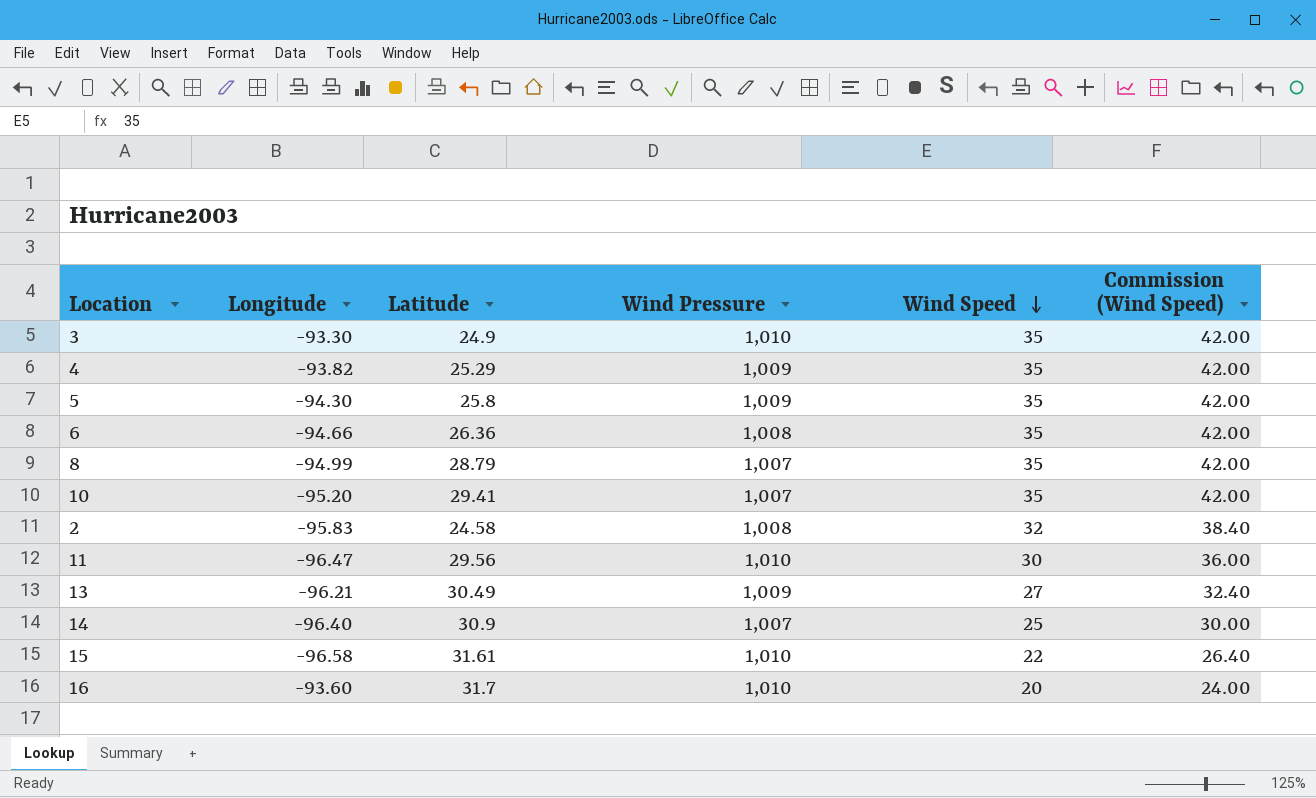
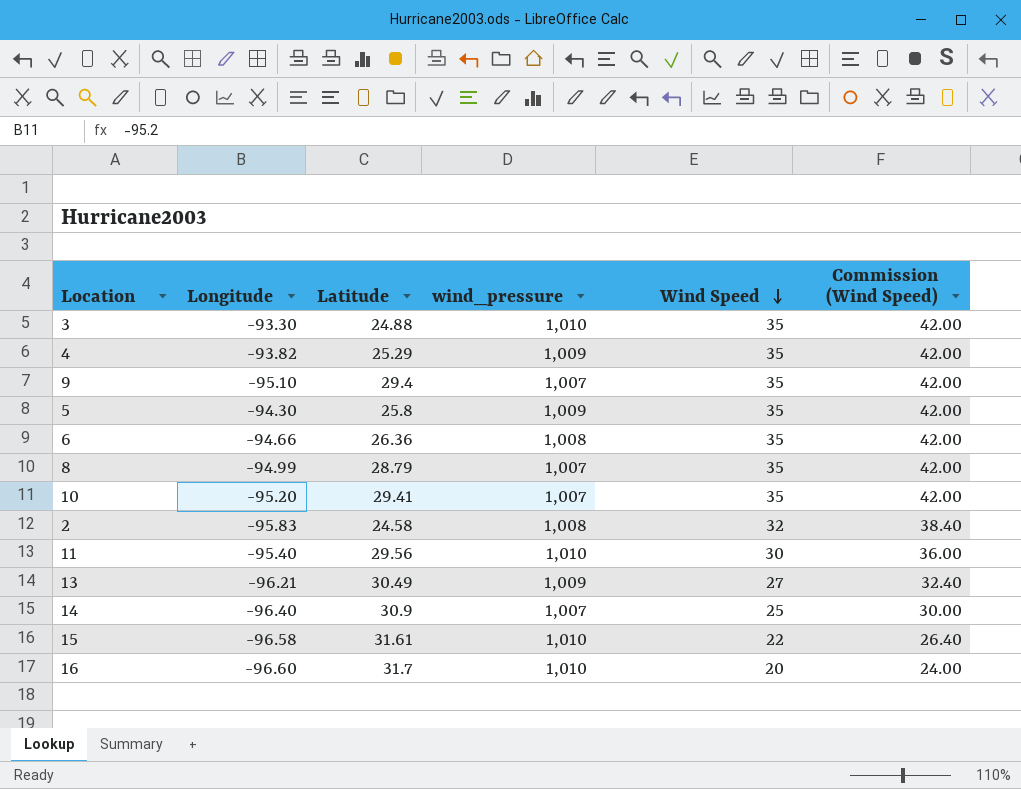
column name: Wind Pressure -> wind_pressure
3 | Latitude: 24.9 -> 24.88
row 9: none -> -95.10 | 29.4 | 1,007 | 35 | 42.00
11 | Longitude: -96.47 -> -95.40
16 | Longitude: -93.60 -> -96.60

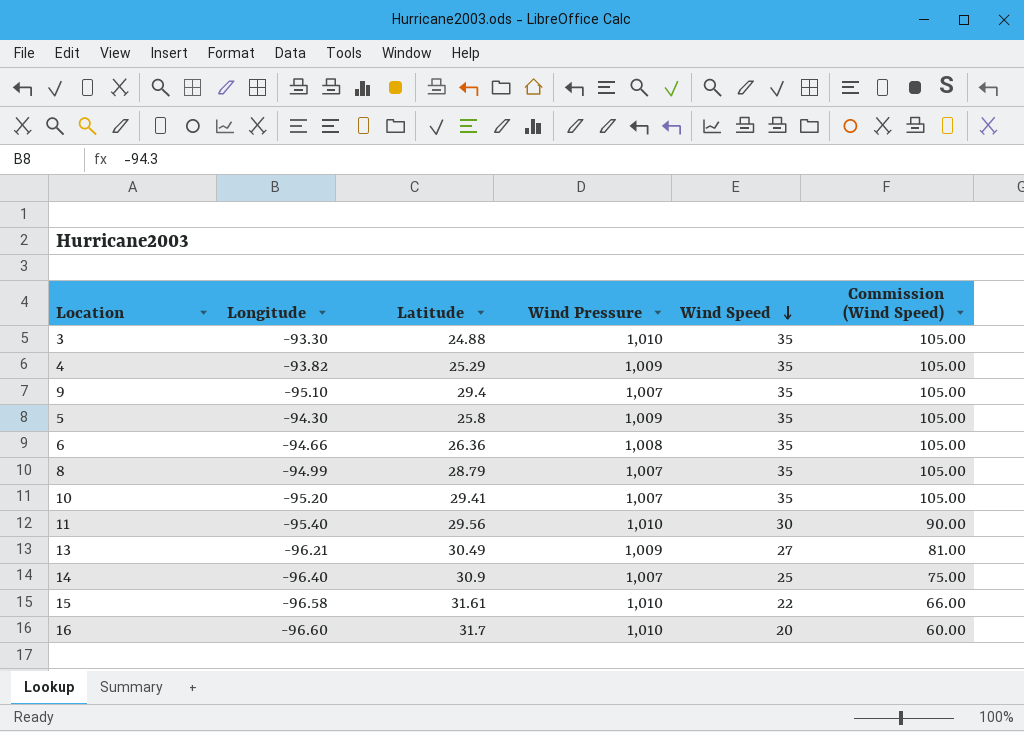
column name: wind_pressure -> Wind Pressure
column Commission (Wind Speed) | formula: [Wind Speed] * 1.2 -> [Wind Speed] * 3
row 2: -95.83 | 24.58 | 1,008 | 32 | 38.40 -> none

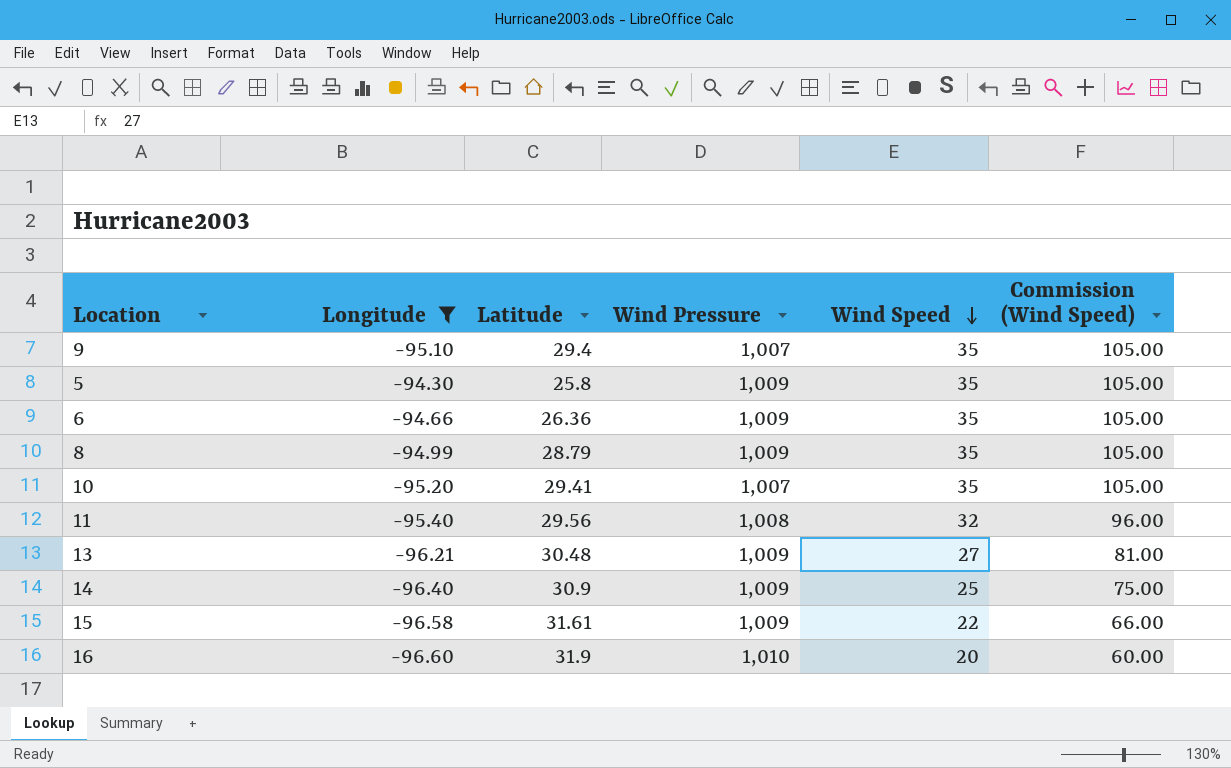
filter: none -> Longitude <= -94.30
6 | Wind Pressure: 1,008 -> 1,009
8 | Wind Pressure: 1,007 -> 1,009
11 | Wind Pressure: 1,010 -> 1,008
11 | Wind Speed: 30 -> 32
11 | Commission (Wind Speed): 90.00 -> 96.00
13 | Latitude: 30.49 -> 30.48
14 | Wind Pressure: 1,007 -> 1,009
15 | Wind Pressure: 1,010 -> 1,009
16 | Latitude: 31.7 -> 31.9

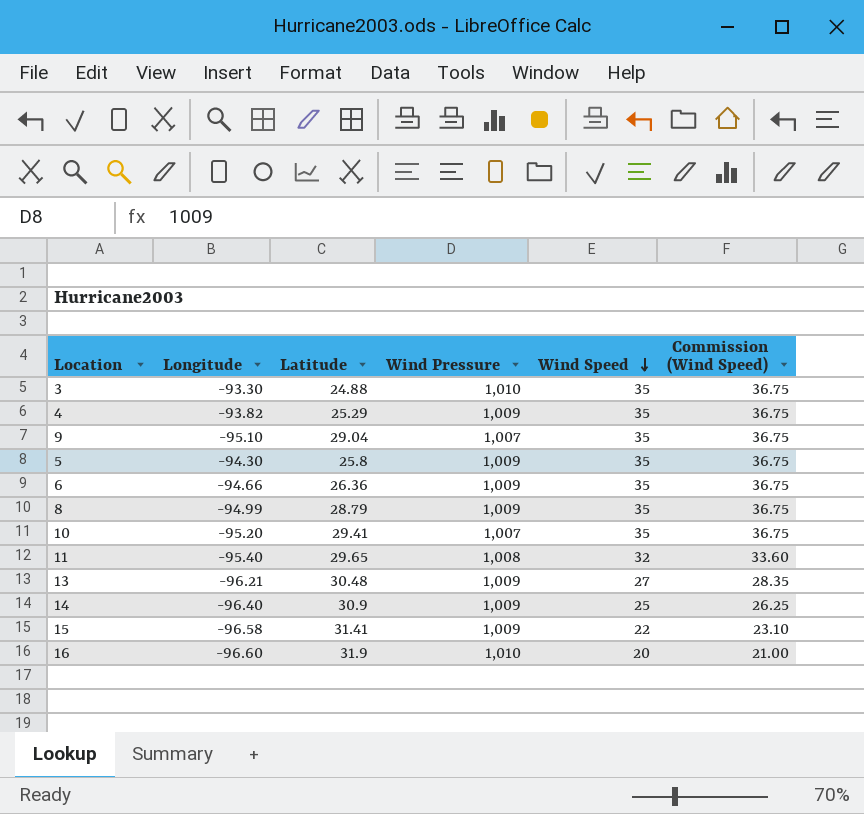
filter: Longitude <= -94.30 -> none
column Commission (Wind Speed) | formula: [Wind Speed] * 3 -> [Wind Speed] * 1.05
9 | Latitude: 29.4 -> 29.04
11 | Latitude: 29.56 -> 29.65
15 | Latitude: 31.61 -> 31.41

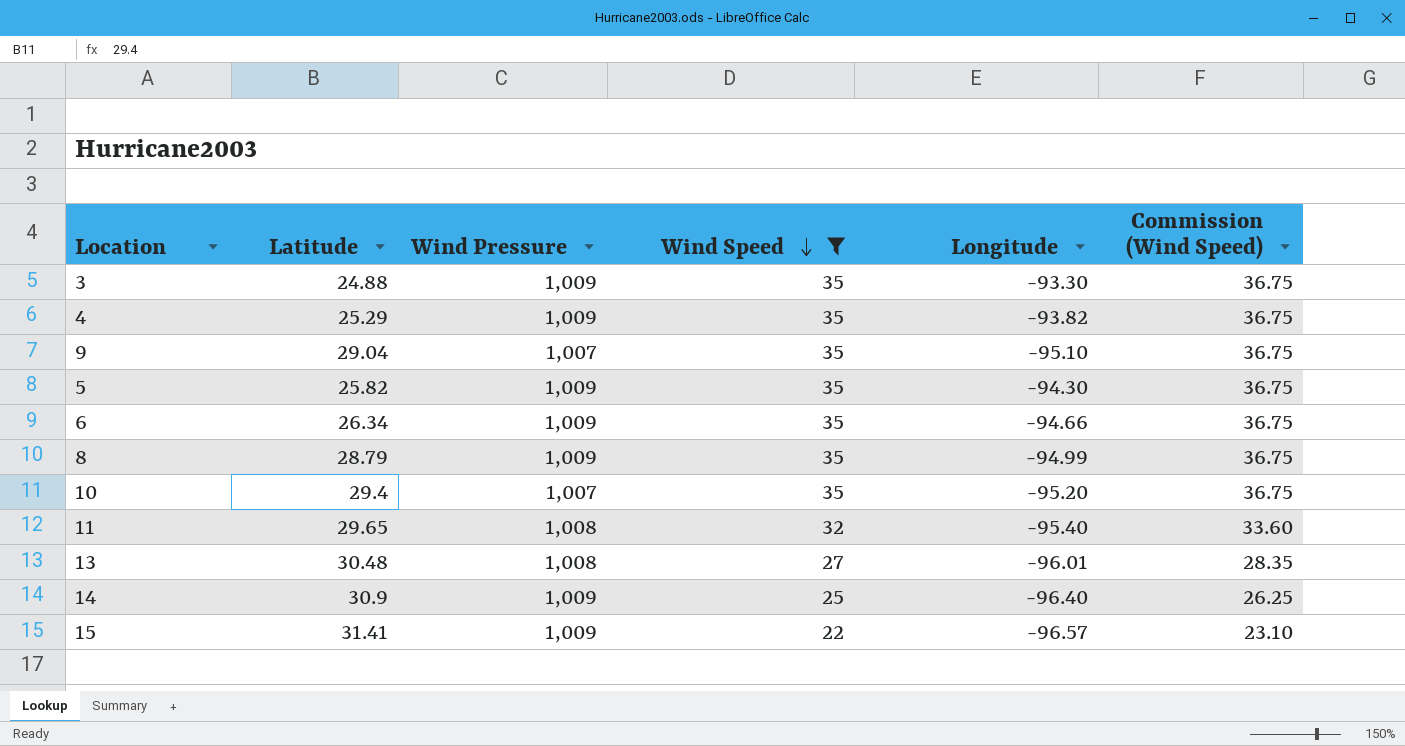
filter: none -> Wind Speed != 20
column Longitude | position: 2 -> 5
3 | Wind Pressure: 1,010 -> 1,009
5 | Latitude: 25.8 -> 25.82
6 | Latitude: 26.36 -> 26.34
10 | Latitude: 29.41 -> 29.4
13 | Wind Pressure: 1,009 -> 1,008
13 | Longitude: -96.21 -> -96.01
15 | Longitude: -96.58 -> -96.57

